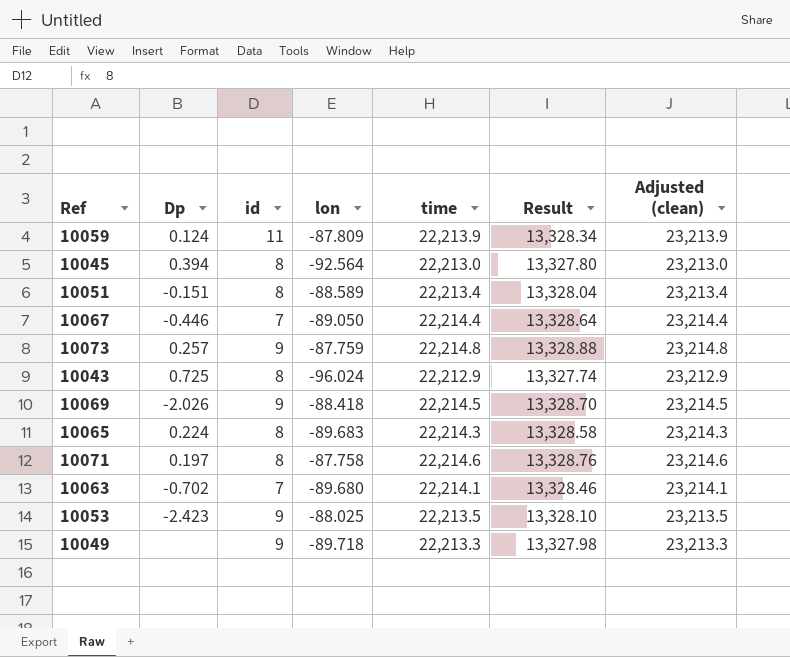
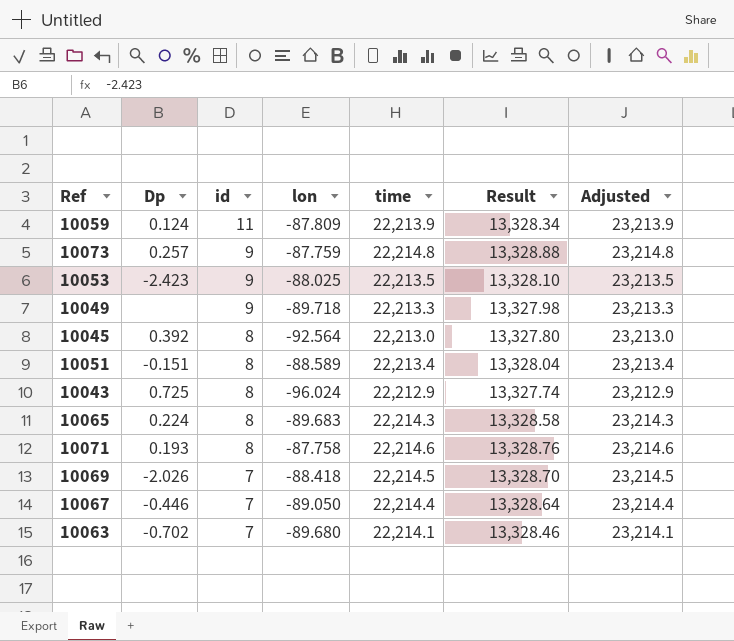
row order: none -> id descending
column name: Adjusted (clean) -> Adjusted
10045 | Dp: 0.394 -> 0.392
10071 | Dp: 0.197 -> 0.193
10069 | id: 9 -> 7

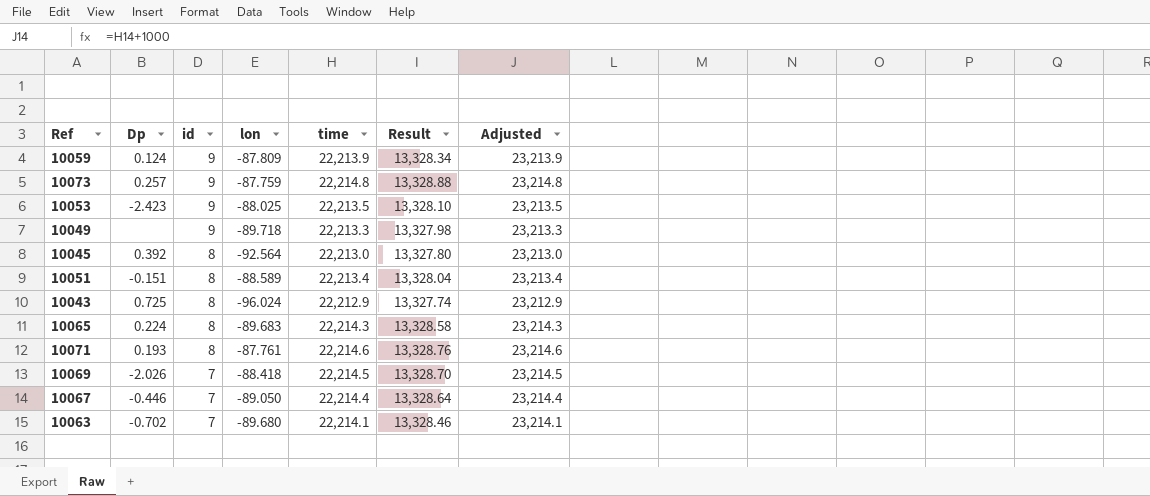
10059 | id: 11 -> 9
10071 | lon: -87.758 -> -87.761

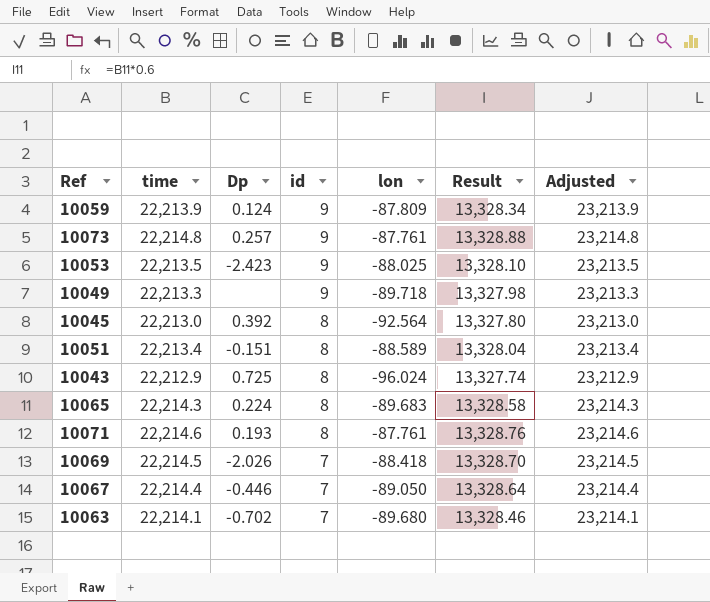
column time | position: 5 -> 2
10073 | lon: -87.759 -> -87.761

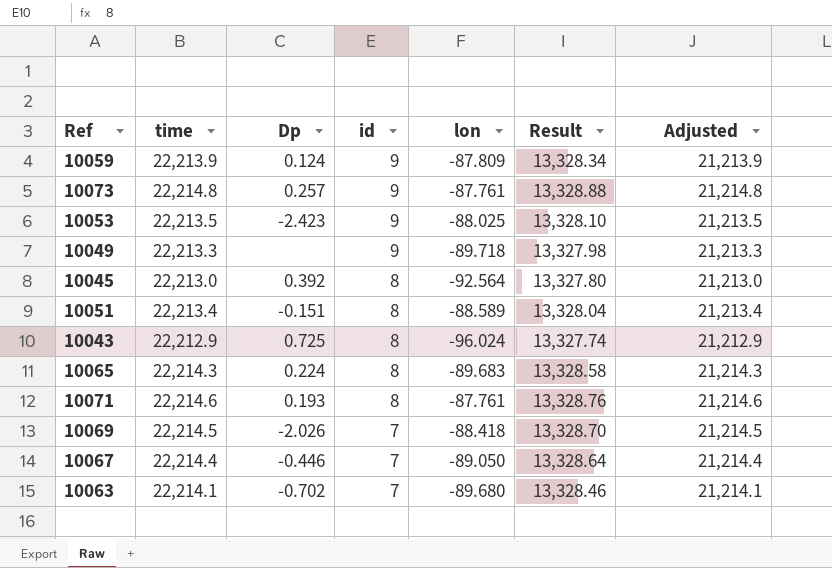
column Adjusted | formula: [time] + 1000 -> [time] - 1000

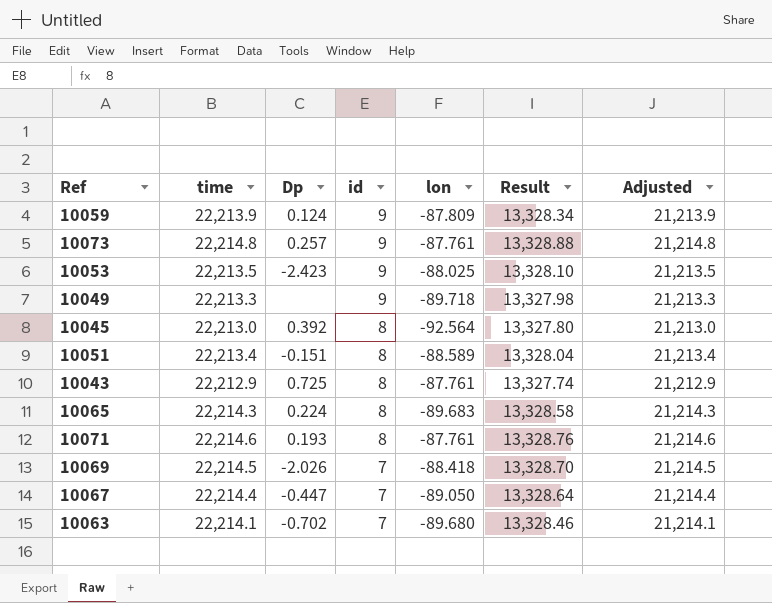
10043 | lon: -96.024 -> -87.761
10067 | Dp: -0.446 -> -0.447

